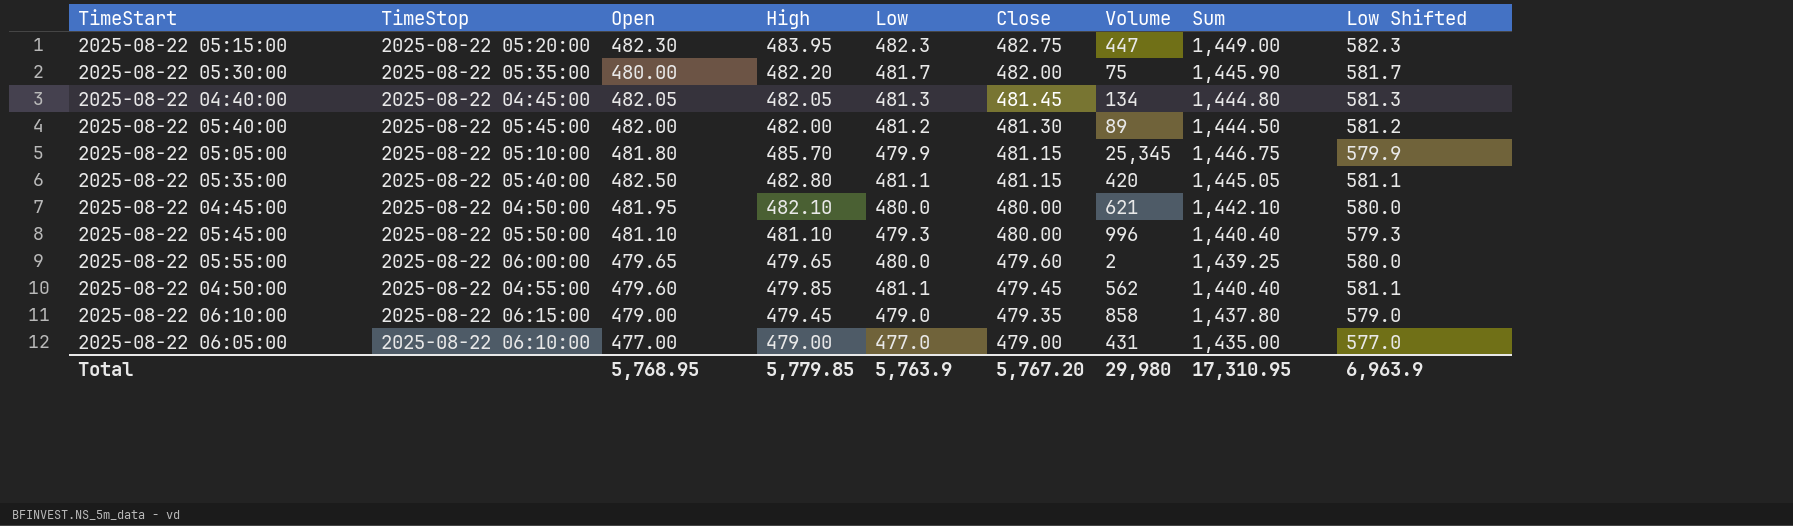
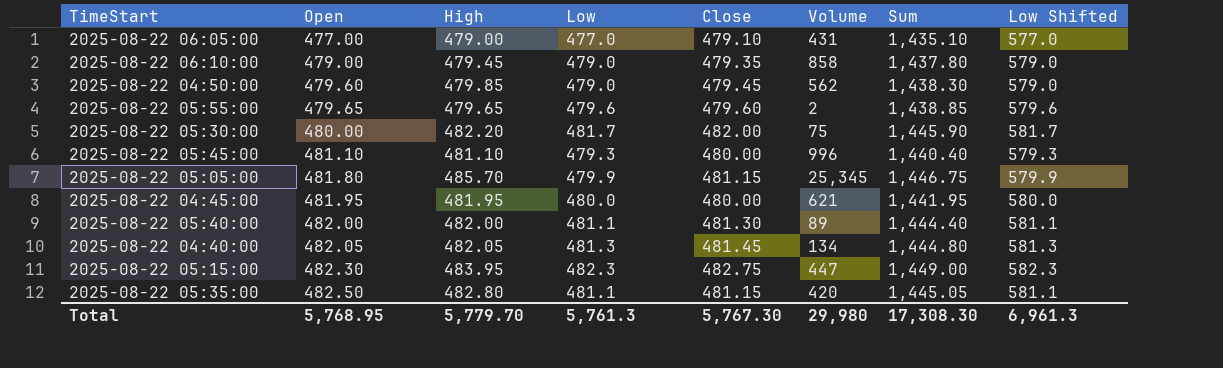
row order: Close descending -> Open ascending
column TimeStop | position: 2 -> none
2025-08-22 06:05:00 | Close: 479.00 -> 479.10
2025-08-22 06:05:00 | Sum: 1,435.00 -> 1,435.10
2025-08-22 04:50:00 | Low: 481.1 -> 479.0
2025-08-22 04:50:00 | Sum: 1,440.40 -> 1,438.30
2025-08-22 04:50:00 | Low Shifted: 581.1 -> 579.0
2025-08-22 05:55:00 | Low: 480.0 -> 479.6
2025-08-22 05:55:00 | Sum: 1,439.25 -> 1,438.85
2025-08-22 05:55:00 | Low Shifted: 580.0 -> 579.6
2025-08-22 04:45:00 | High: 482.10 -> 481.95
2025-08-22 04:45:00 | Sum: 1,442.10 -> 1,441.95
2025-08-22 05:40:00 | Low: 481.2 -> 481.1
2025-08-22 05:40:00 | Sum: 1,444.50 -> 1,444.40
2025-08-22 05:40:00 | Low Shifted: 581.2 -> 581.1
Total | High: 5,779.85 -> 5,779.70
Total | Low: 5,763.9 -> 5,761.3
Total | Close: 5,767.20 -> 5,767.30
Total | Sum: 17,310.95 -> 17,308.30
Total | Low Shifted: 6,963.9 -> 6,961.3

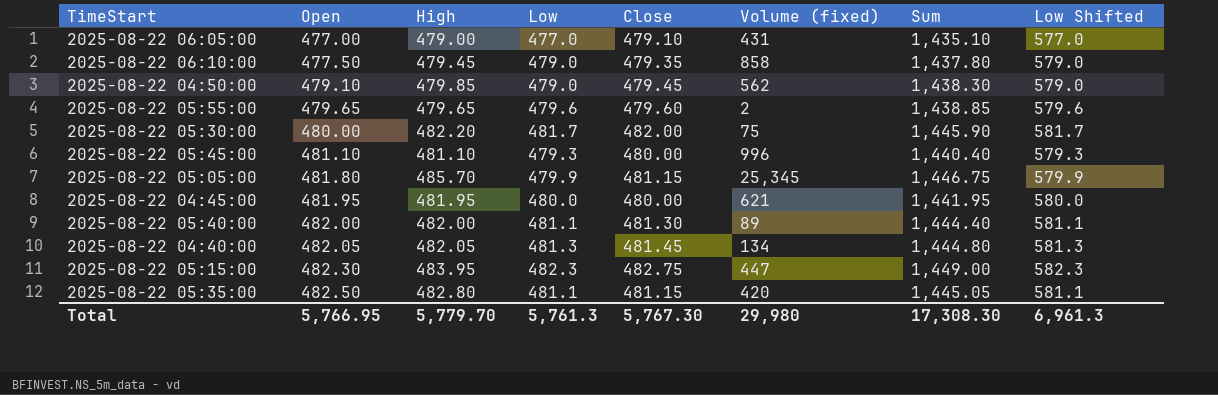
column name: Volume -> Volume (fixed)
2025-08-22 06:10:00 | Open: 479.00 -> 477.50
2025-08-22 04:50:00 | Open: 479.60 -> 479.10
Total | Open: 5,768.95 -> 5,766.95

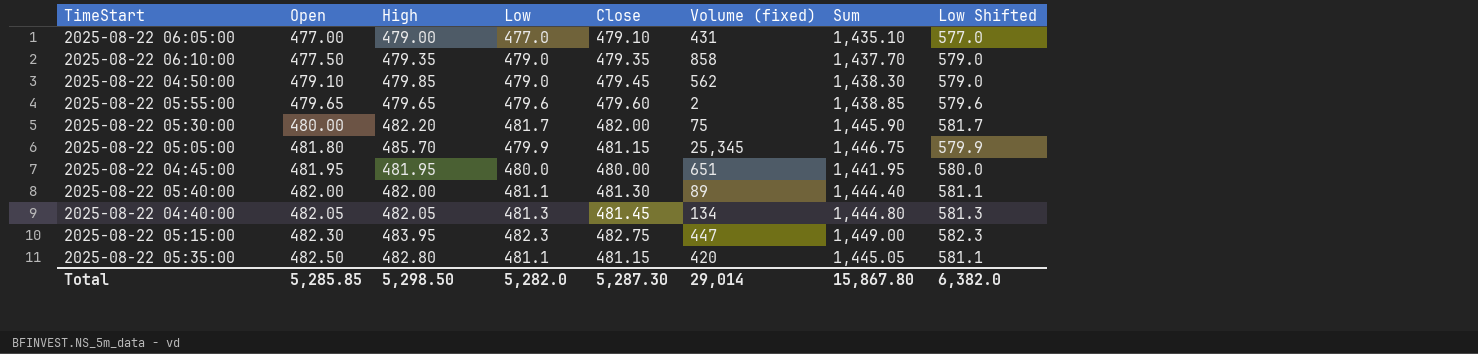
row 2025-08-22 05:45:00: 481.10 | 481.10 | 479.3 | 480.00 | 996 | 1,440.40 | 579.3 -> none
2025-08-22 06:10:00 | High: 479.45 -> 479.35
2025-08-22 06:10:00 | Sum: 1,437.80 -> 1,437.70
2025-08-22 04:45:00 | Volume (fixed): 621 -> 651
Total | Open: 5,766.95 -> 5,285.85
Total | High: 5,779.70 -> 5,298.50
Total | Low: 5,761.3 -> 5,282.0
Total | Close: 5,767.30 -> 5,287.30
Total | Volume (fixed): 29,980 -> 29,014
Total | Sum: 17,308.30 -> 15,867.80
Total | Low Shifted: 6,961.3 -> 6,382.0

